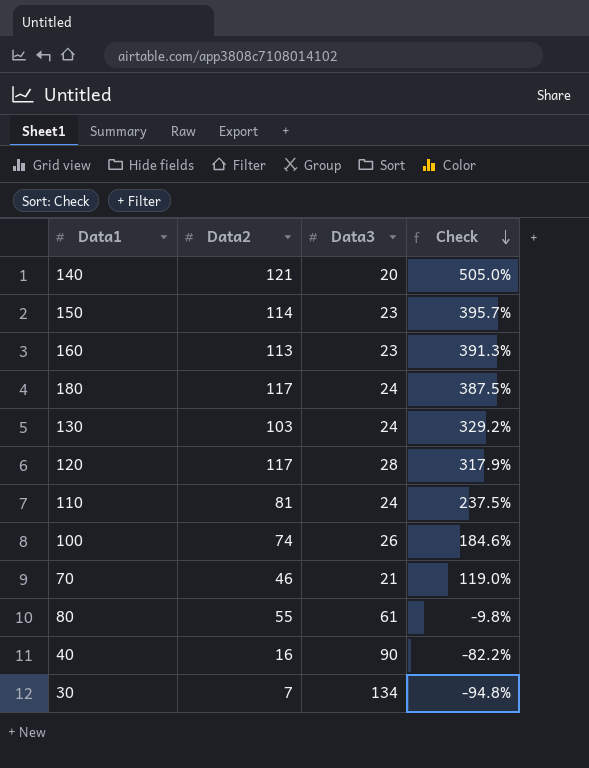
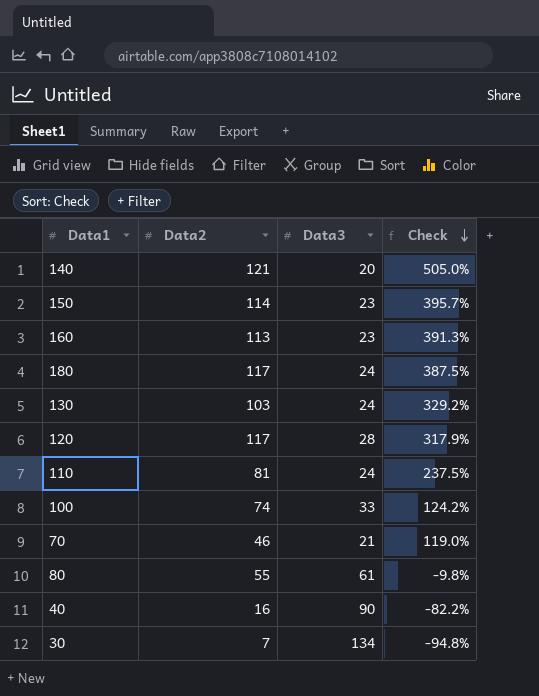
100 | Data3: 26 -> 33
100 | Check: 184.6% -> 124.2%

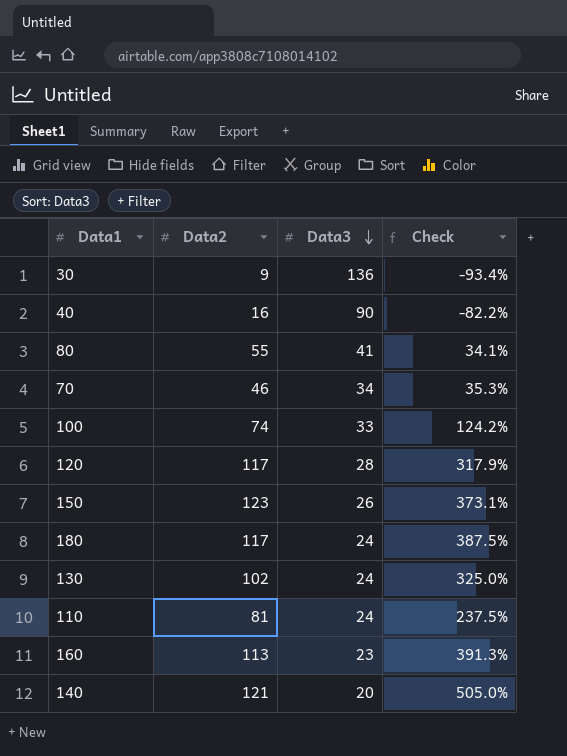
row order: Check descending -> Data3 descending
30 | Data2: 7 -> 9
30 | Data3: 134 -> 136
30 | Check: -94.8% -> -93.4%
80 | Data3: 61 -> 41
80 | Check: -9.8% -> 34.1%
70 | Data3: 21 -> 34
70 | Check: 119.0% -> 35.3%
150 | Data2: 114 -> 123
150 | Data3: 23 -> 26
150 | Check: 395.7% -> 373.1%
130 | Data2: 103 -> 102
130 | Check: 329.2% -> 325.0%

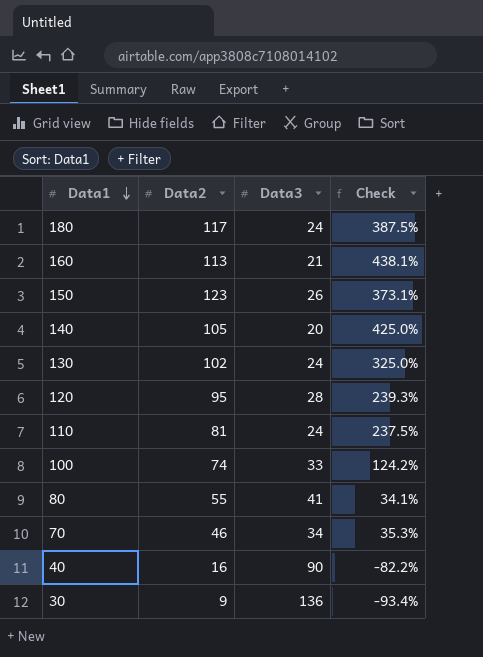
row order: Data3 descending -> Data1 descending
160 | Data3: 23 -> 21
160 | Check: 391.3% -> 438.1%
140 | Data2: 121 -> 105
140 | Check: 505.0% -> 425.0%
120 | Data2: 117 -> 95
120 | Check: 317.9% -> 239.3%

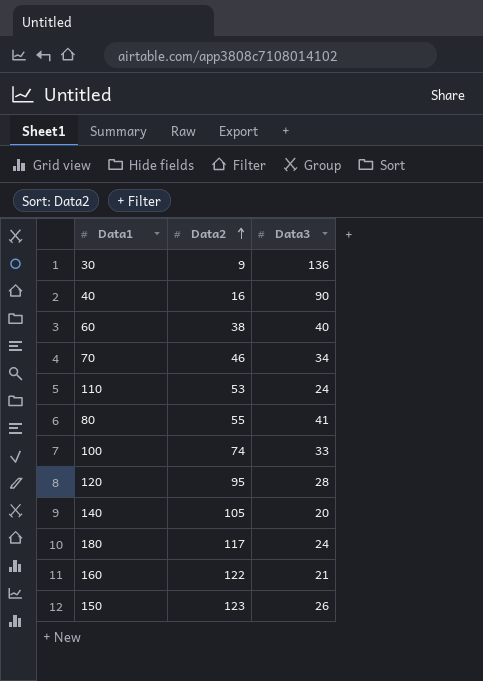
row order: Data1 descending -> Data2 ascending
column Check | formula: ([Data2] - [Data3]) / [Data3] -> none
row 130: 102 | 24 | 325.0% -> none
row 60: none -> 38 | 40
110 | Data2: 81 -> 53
160 | Data2: 113 -> 122

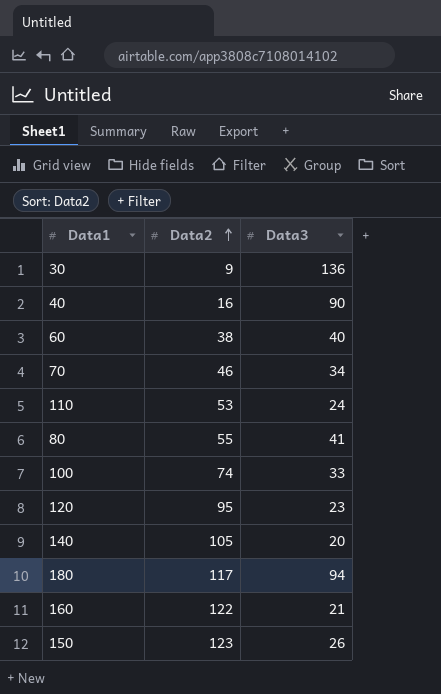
120 | Data3: 28 -> 23
180 | Data3: 24 -> 94

